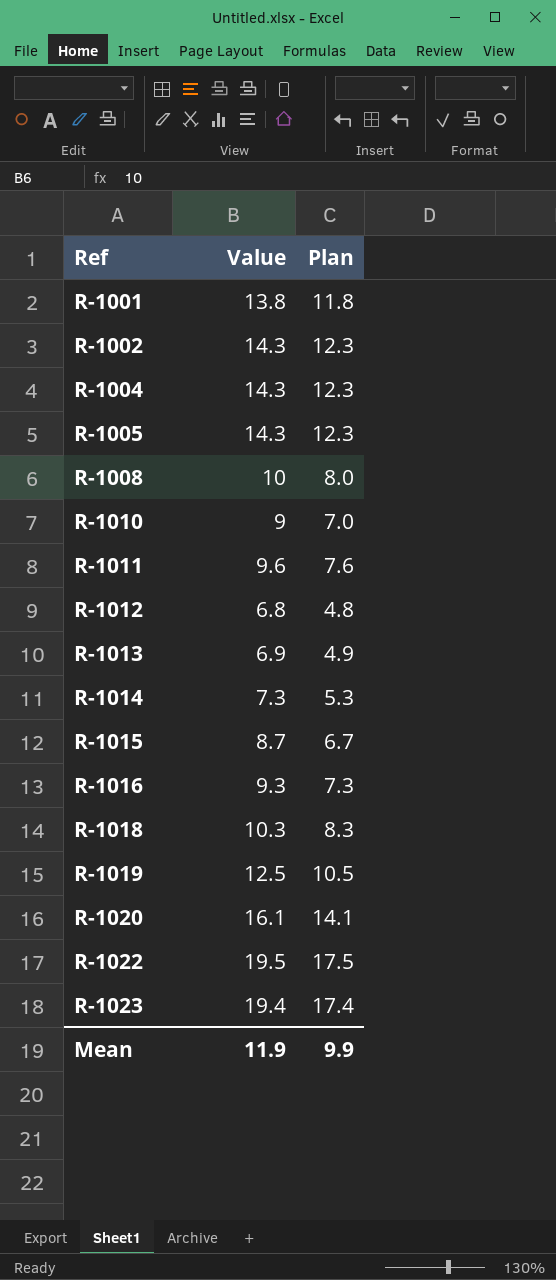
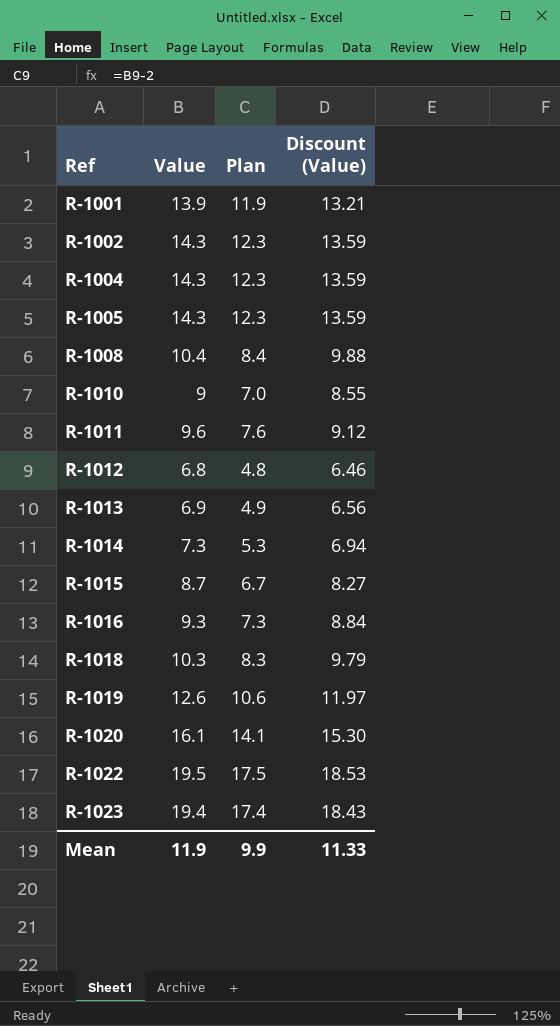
column Discount (Value) | formula: none -> [Value] * 0.95
R-1001 | Value: 13.8 -> 13.9
R-1001 | Plan: 11.8 -> 11.9
R-1008 | Value: 10 -> 10.4
R-1008 | Plan: 8.0 -> 8.4
R-1019 | Value: 12.5 -> 12.6
R-1019 | Plan: 10.5 -> 10.6

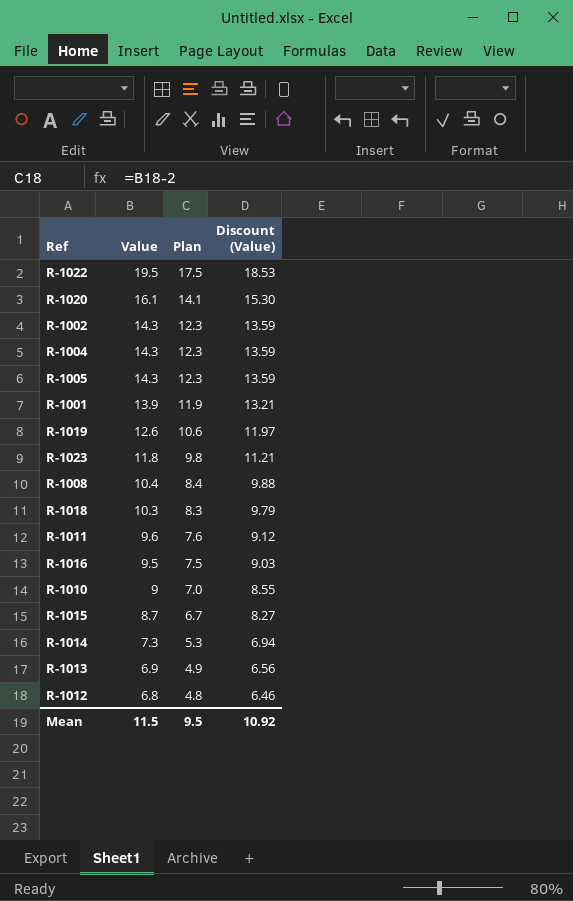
row order: Ref ascending -> Value descending
R-1023 | Value: 19.4 -> 11.8
R-1023 | Plan: 17.4 -> 9.8
R-1023 | Discount (Value): 18.43 -> 11.21
R-1016 | Value: 9.3 -> 9.5
R-1016 | Plan: 7.3 -> 7.5
R-1016 | Discount (Value): 8.84 -> 9.03
Mean | Value: 11.9 -> 11.5
Mean | Plan: 9.9 -> 9.5
Mean | Discount (Value): 11.33 -> 10.92

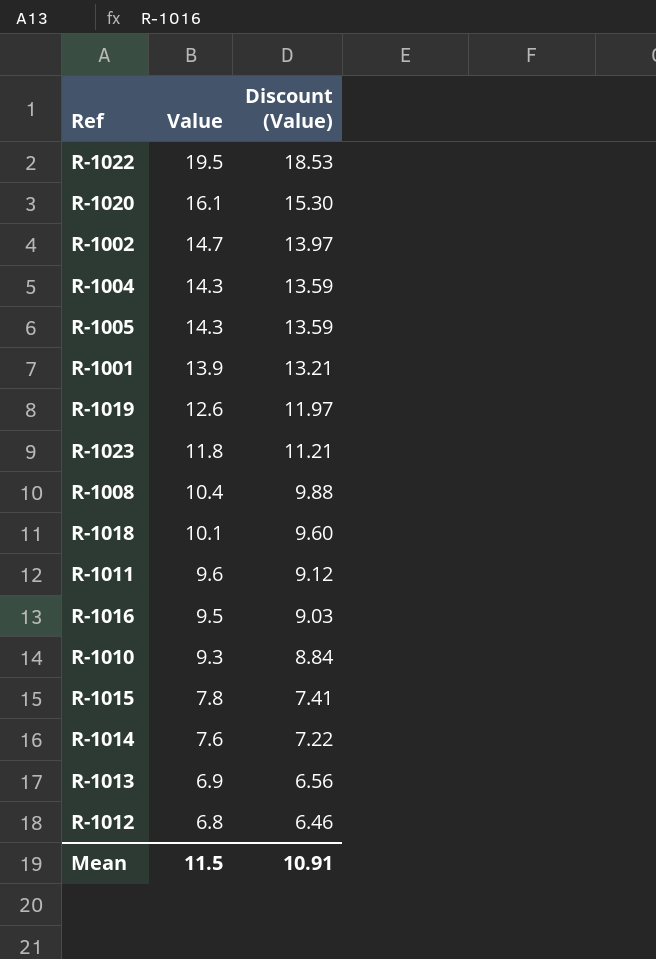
column Plan | formula: [Value] - 2 -> none
R-1002 | Value: 14.3 -> 14.7
R-1002 | Discount (Value): 13.59 -> 13.97
R-1018 | Value: 10.3 -> 10.1
R-1018 | Discount (Value): 9.79 -> 9.60
R-1010 | Value: 9 -> 9.3
R-1010 | Discount (Value): 8.55 -> 8.84
R-1015 | Value: 8.7 -> 7.8
R-1015 | Discount (Value): 8.27 -> 7.41
R-1014 | Value: 7.3 -> 7.6
R-1014 | Discount (Value): 6.94 -> 7.22
Mean | Discount (Value): 10.92 -> 10.91

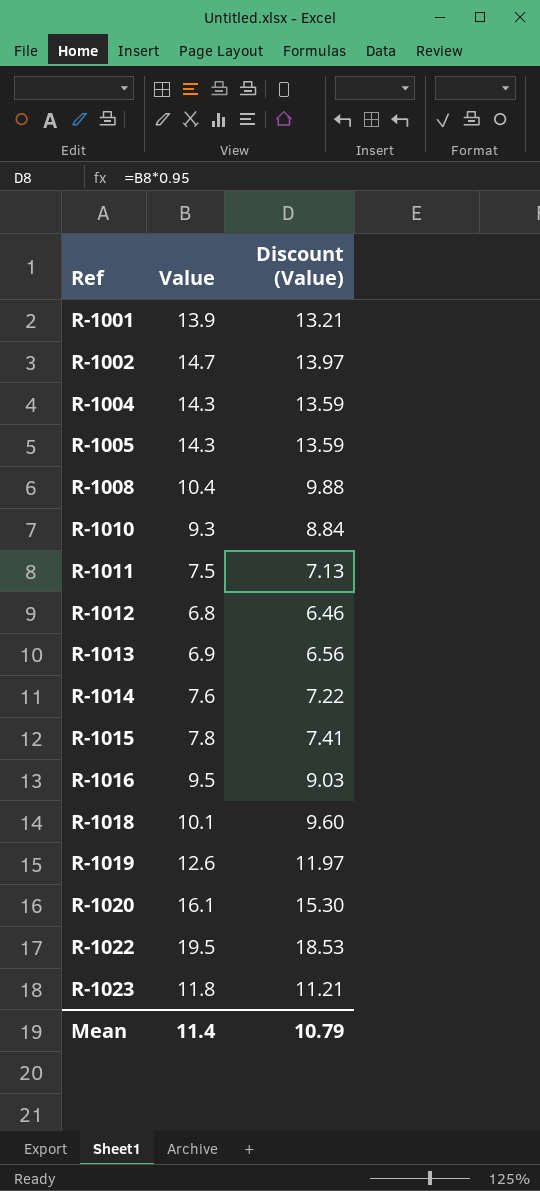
row order: Value descending -> Ref ascending
R-1011 | Value: 9.6 -> 7.5
R-1011 | Discount (Value): 9.12 -> 7.13
Mean | Value: 11.5 -> 11.4
Mean | Discount (Value): 10.91 -> 10.79

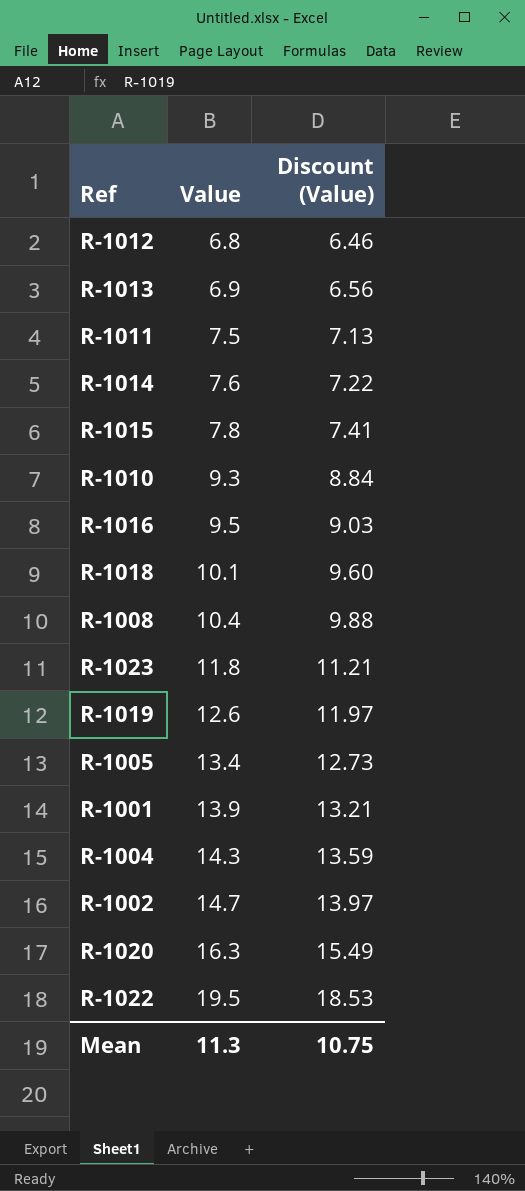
row order: Ref ascending -> Value ascending
R-1005 | Value: 14.3 -> 13.4
R-1005 | Discount (Value): 13.59 -> 12.73
R-1020 | Value: 16.1 -> 16.3
R-1020 | Discount (Value): 15.30 -> 15.49
Mean | Value: 11.4 -> 11.3
Mean | Discount (Value): 10.79 -> 10.75

